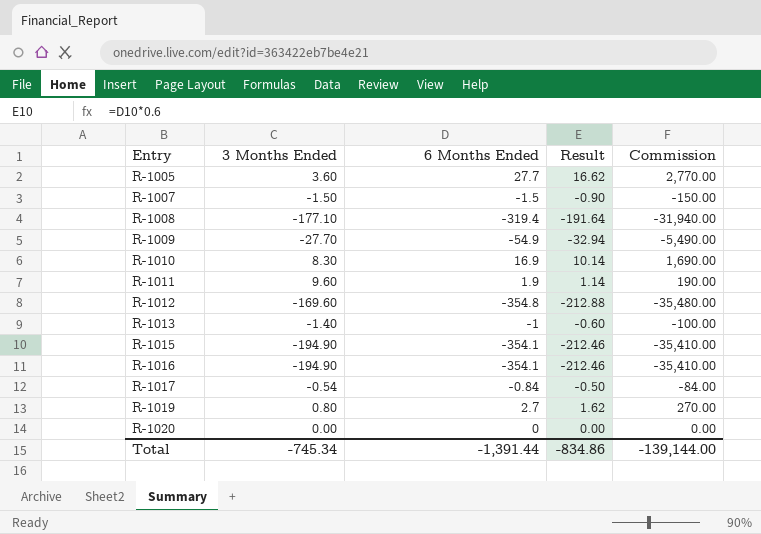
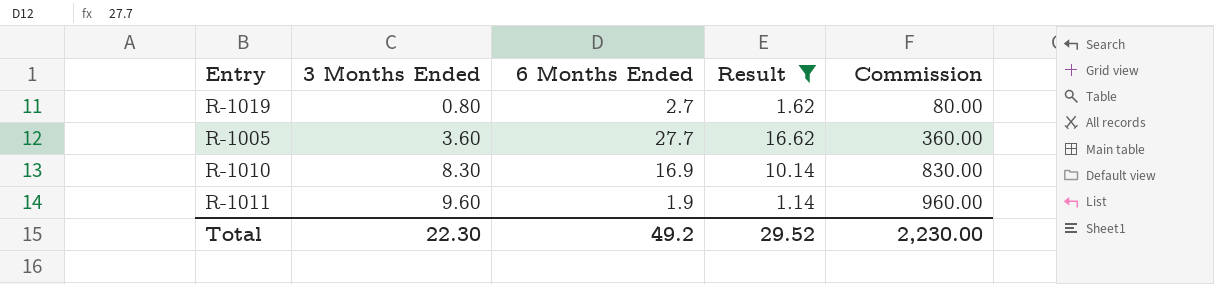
filter: none -> Result >= 1.14
row order: Entry ascending -> 3 Months Ended ascending
column Commission | formula: [6 Months Ended] * 100 -> [3 Months Ended] * 100
Total | 3 Months Ended: -745.34 -> 22.30
Total | 6 Months Ended: -1,391.44 -> 49.2
Total | Result: -834.86 -> 29.52
Total | Commission: -139,144.00 -> 2,230.00

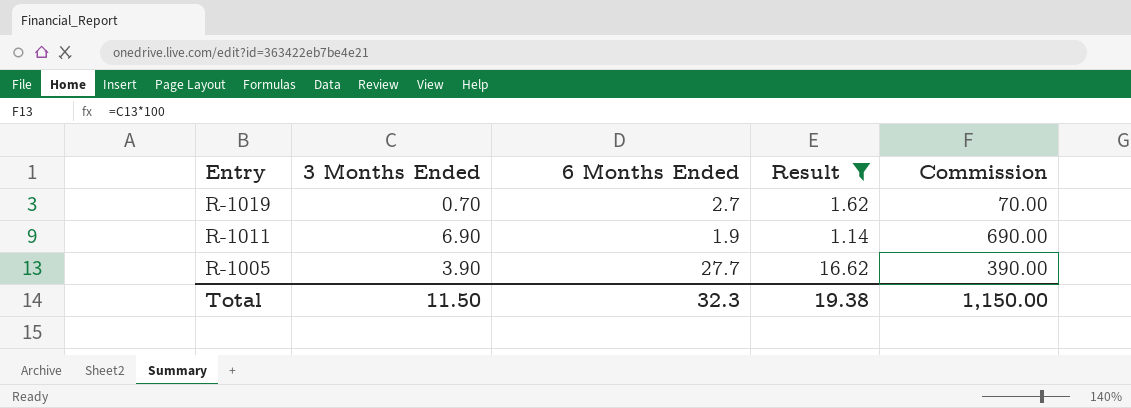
row order: 3 Months Ended ascending -> Entry descending
row R-1010: 8.30 | 16.9 | 10.14 | 830.00 -> none
R-1019 | 3 Months Ended: 0.80 -> 0.70
R-1019 | Commission: 80.00 -> 70.00
R-1011 | 3 Months Ended: 9.60 -> 6.90
R-1011 | Commission: 960.00 -> 690.00
R-1005 | 3 Months Ended: 3.60 -> 3.90
R-1005 | Commission: 360.00 -> 390.00
Total | 3 Months Ended: 22.30 -> 11.50
Total | 6 Months Ended: 49.2 -> 32.3
Total | Result: 29.52 -> 19.38
Total | Commission: 2,230.00 -> 1,150.00

